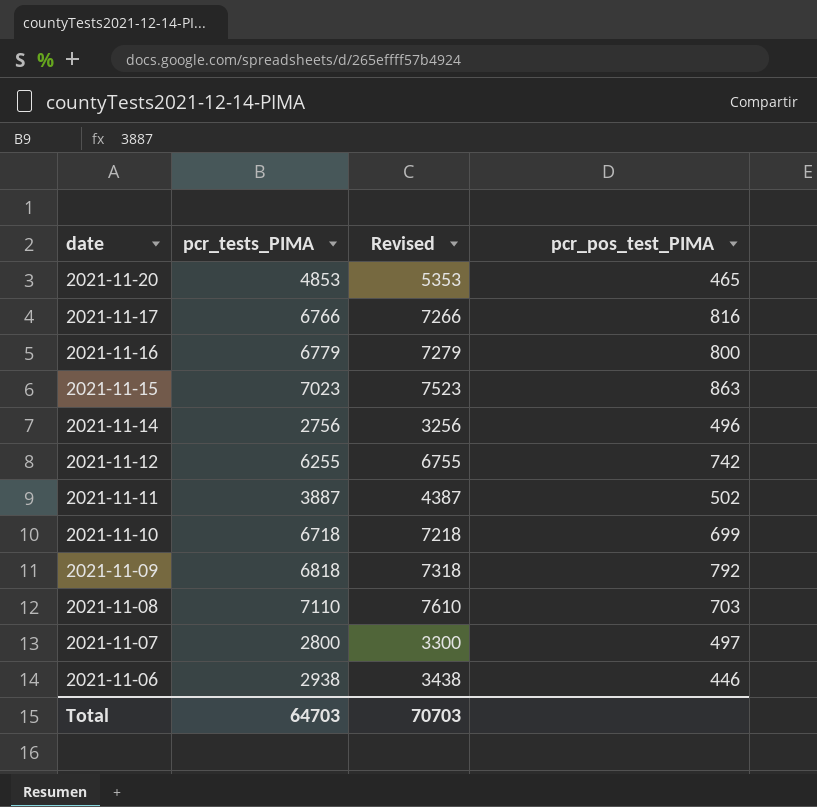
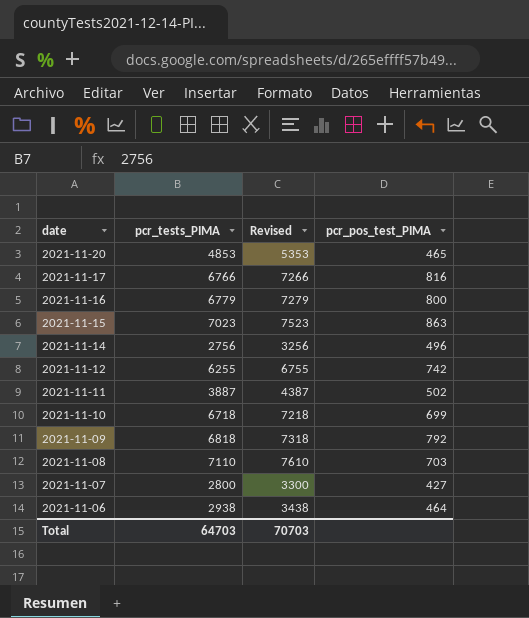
2021-11-07 | pcr_pos_test_PIMA: 497 -> 427
2021-11-06 | pcr_pos_test_PIMA: 446 -> 464

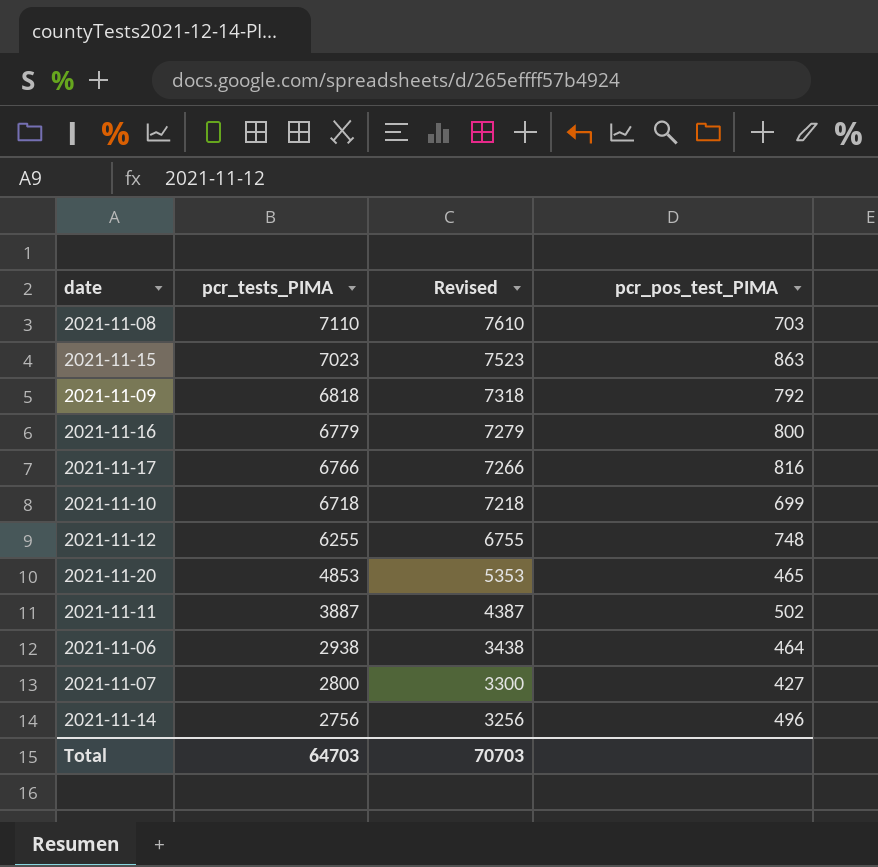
row order: date descending -> pcr_tests_PIMA descending
2021-11-12 | pcr_pos_test_PIMA: 742 -> 748

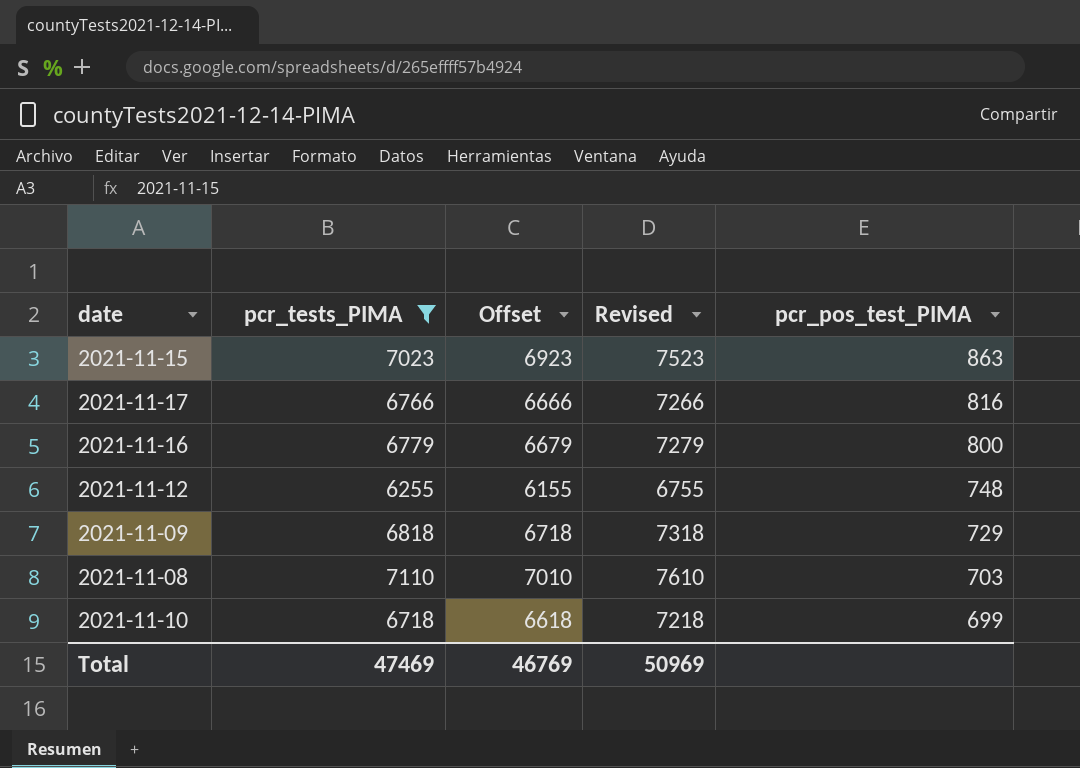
filter: none -> pcr_tests_PIMA >= 6255
row order: pcr_tests_PIMA descending -> pcr_pos_test_PIMA descending
column Offset | formula: none -> [pcr_tests_PIMA] - 100
2021-11-09 | pcr_pos_test_PIMA: 792 -> 729
Total | pcr_tests_PIMA: 64703 -> 47469
Total | Revised: 70703 -> 50969

